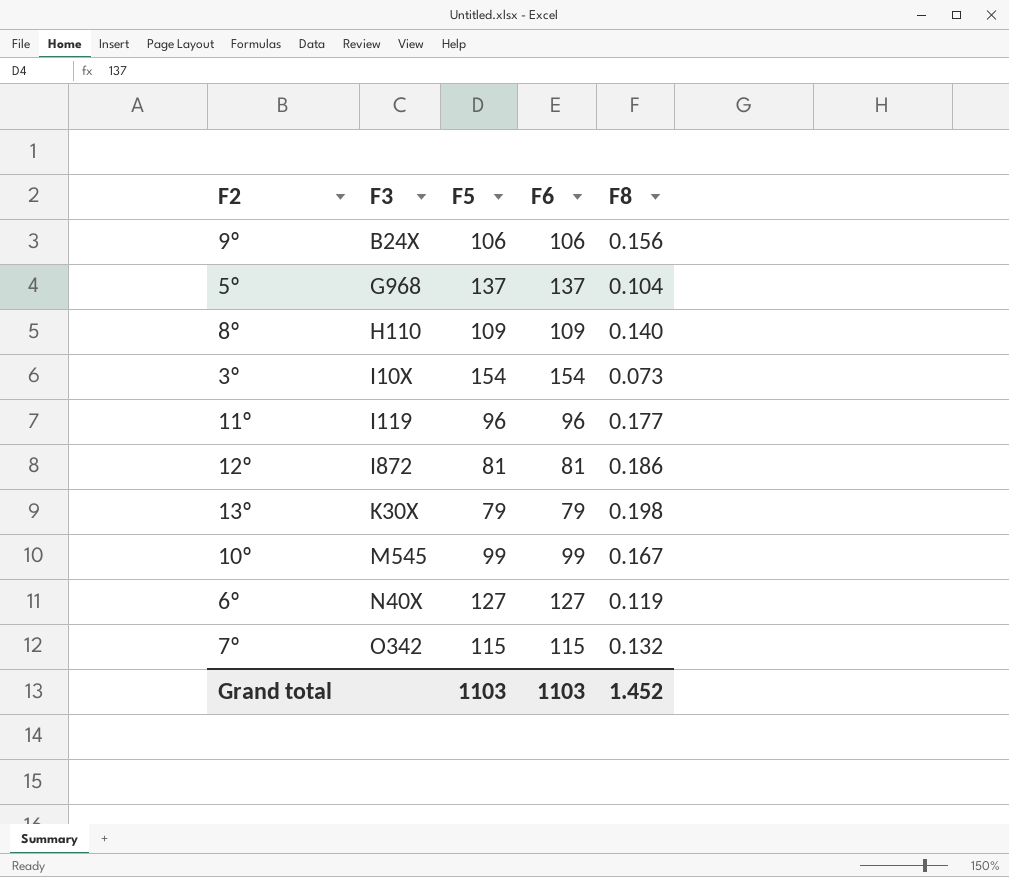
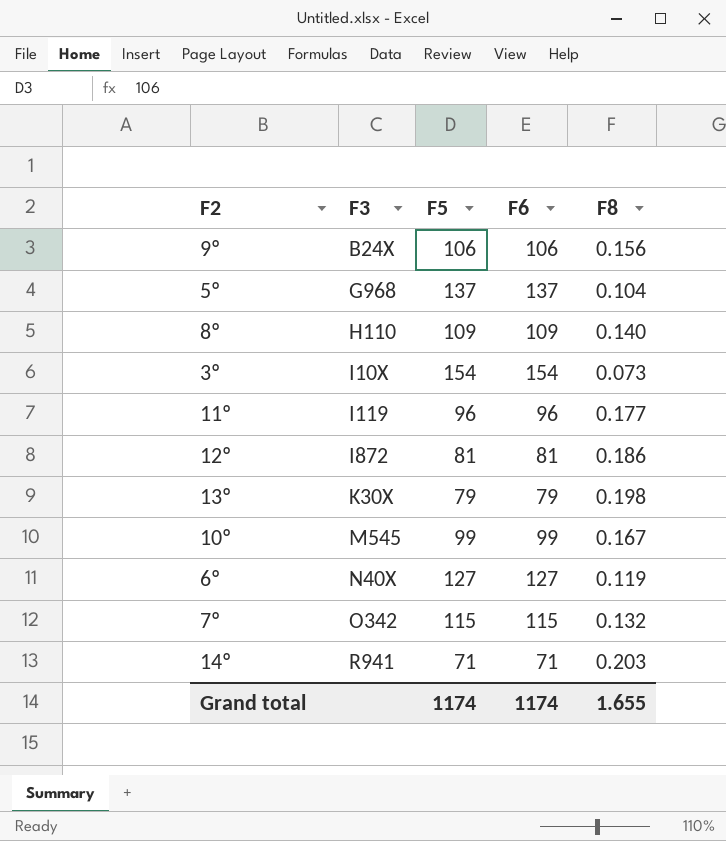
row 14º: none -> R941 | 71 | 71 | 0.203
Grand total | F5: 1103 -> 1174
Grand total | F6: 1103 -> 1174
Grand total | F8: 1.452 -> 1.655

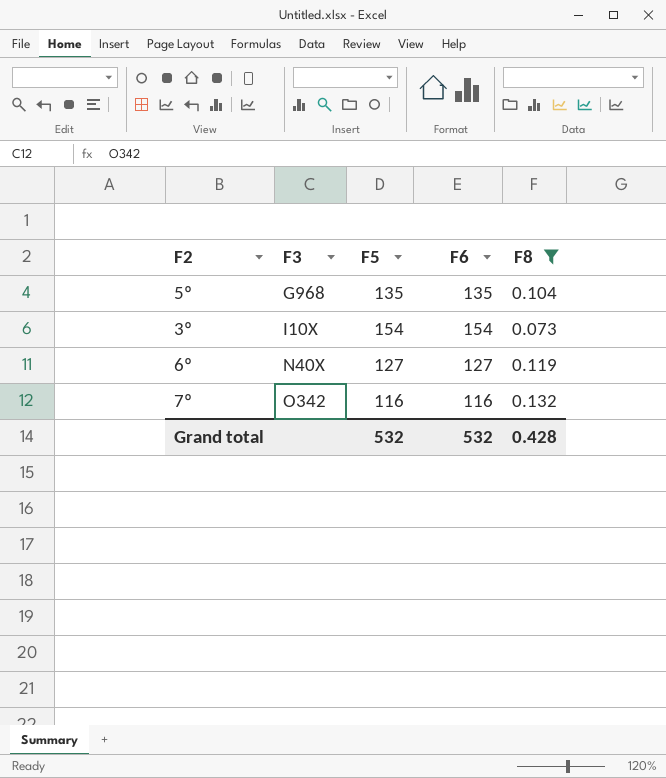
filter: none -> F8 <= 0.132
5º | F5: 137 -> 135
5º | F6: 137 -> 135
7º | F5: 115 -> 116
7º | F6: 115 -> 116
Grand total | F5: 1174 -> 532
Grand total | F6: 1174 -> 532
Grand total | F8: 1.655 -> 0.428

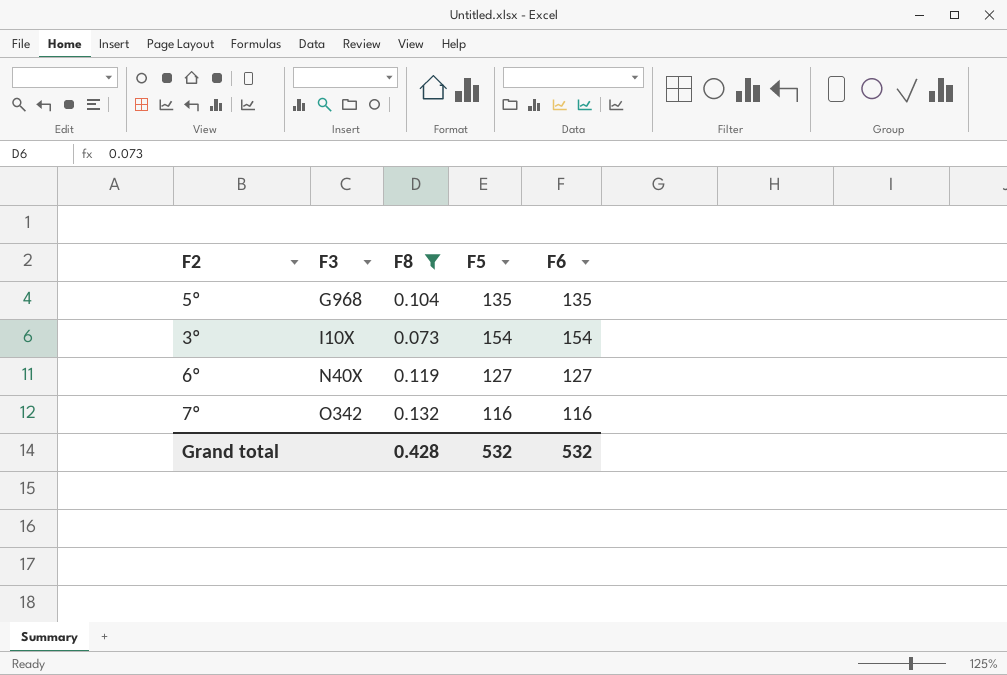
column F8 | position: 5 -> 3

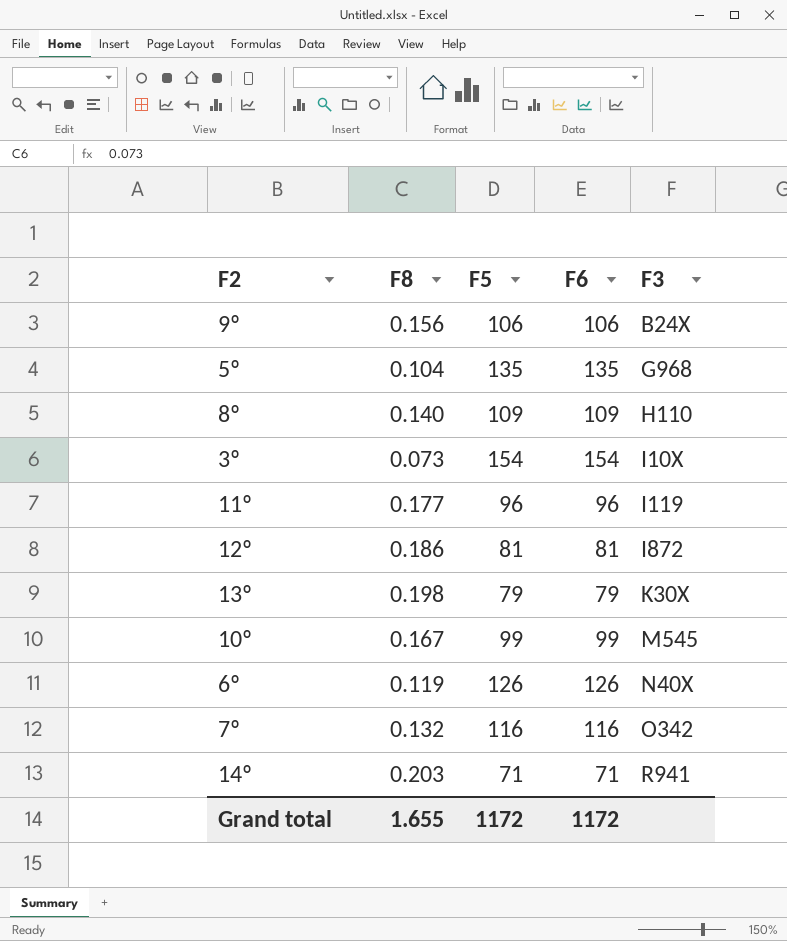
filter: F8 <= 0.132 -> none
column F3 | position: 2 -> 5
6º | F5: 127 -> 126
6º | F6: 127 -> 126
Grand total | F8: 0.428 -> 1.655
Grand total | F5: 532 -> 1172
Grand total | F6: 532 -> 1172

